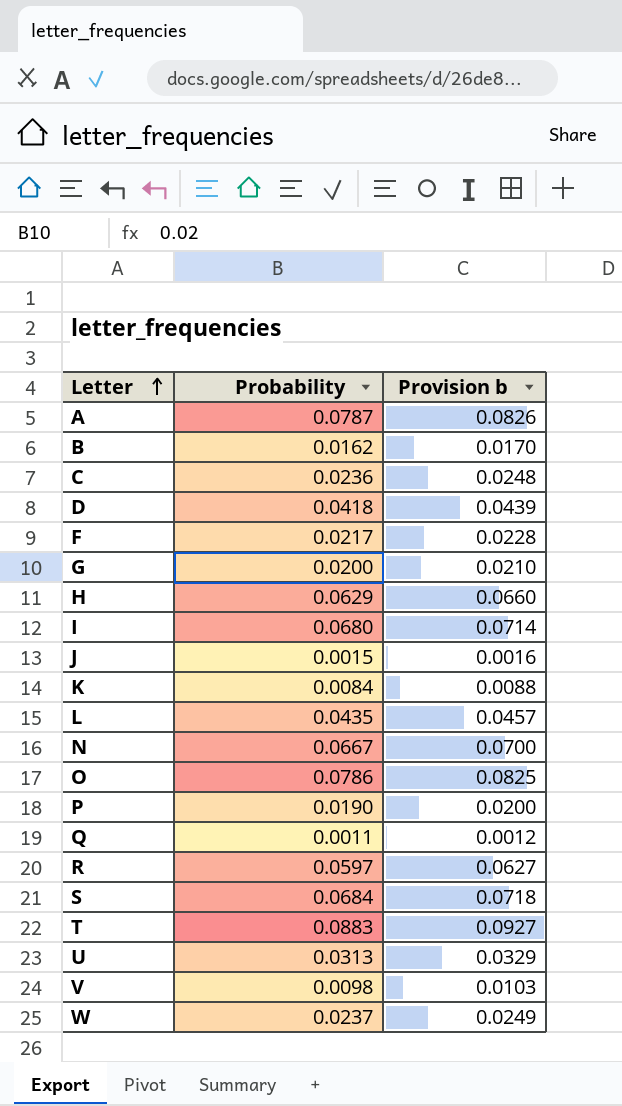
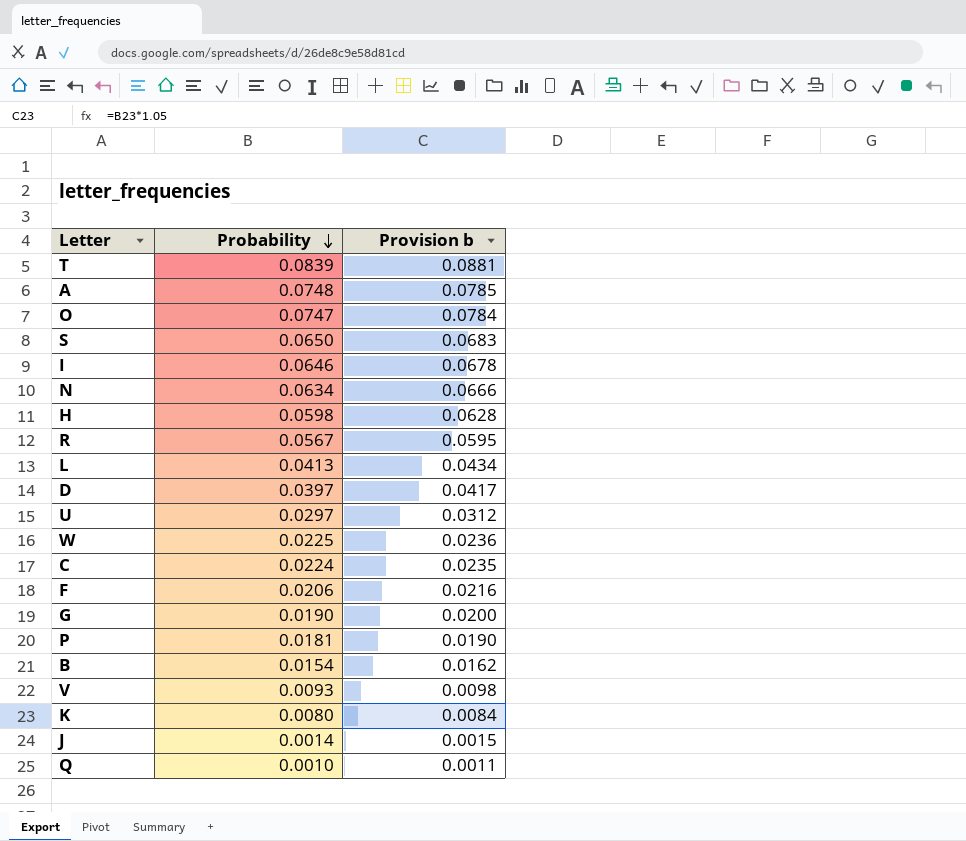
row order: Letter ascending -> Probability descending
T | Probability: 0.0883 -> 0.0839
T | Provision b: 0.0927 -> 0.0881
A | Probability: 0.0787 -> 0.0748
A | Provision b: 0.0826 -> 0.0785
O | Probability: 0.0786 -> 0.0747
O | Provision b: 0.0825 -> 0.0784
S | Probability: 0.0684 -> 0.0650
S | Provision b: 0.0718 -> 0.0683
I | Probability: 0.0680 -> 0.0646
I | Provision b: 0.0714 -> 0.0678
N | Probability: 0.0667 -> 0.0634
N | Provision b: 0.0700 -> 0.0666
H | Probability: 0.0629 -> 0.0598
H | Provision b: 0.0660 -> 0.0628
R | Probability: 0.0597 -> 0.0567
R | Provision b: 0.0627 -> 0.0595
L | Probability: 0.0435 -> 0.0413
L | Provision b: 0.0457 -> 0.0434
D | Probability: 0.0418 -> 0.0397
D | Provision b: 0.0439 -> 0.0417
U | Probability: 0.0313 -> 0.0297
U | Provision b: 0.0329 -> 0.0312
W | Probability: 0.0237 -> 0.0225
W | Provision b: 0.0249 -> 0.0236
C | Probability: 0.0236 -> 0.0224
C | Provision b: 0.0248 -> 0.0235
F | Probability: 0.0217 -> 0.0206
F | Provision b: 0.0228 -> 0.0216
G | Probability: 0.0200 -> 0.0190
G | Provision b: 0.0210 -> 0.0200
P | Probability: 0.0190 -> 0.0181
P | Provision b: 0.0200 -> 0.0190
B | Probability: 0.0162 -> 0.0154
B | Provision b: 0.0170 -> 0.0162
V | Probability: 0.0098 -> 0.0093
V | Provision b: 0.0103 -> 0.0098
K | Probability: 0.0084 -> 0.0080
K | Provision b: 0.0088 -> 0.0084
J | Probability: 0.0015 -> 0.0014
J | Provision b: 0.0016 -> 0.0015
Q | Probability: 0.0011 -> 0.0010
Q | Provision b: 0.0012 -> 0.0011

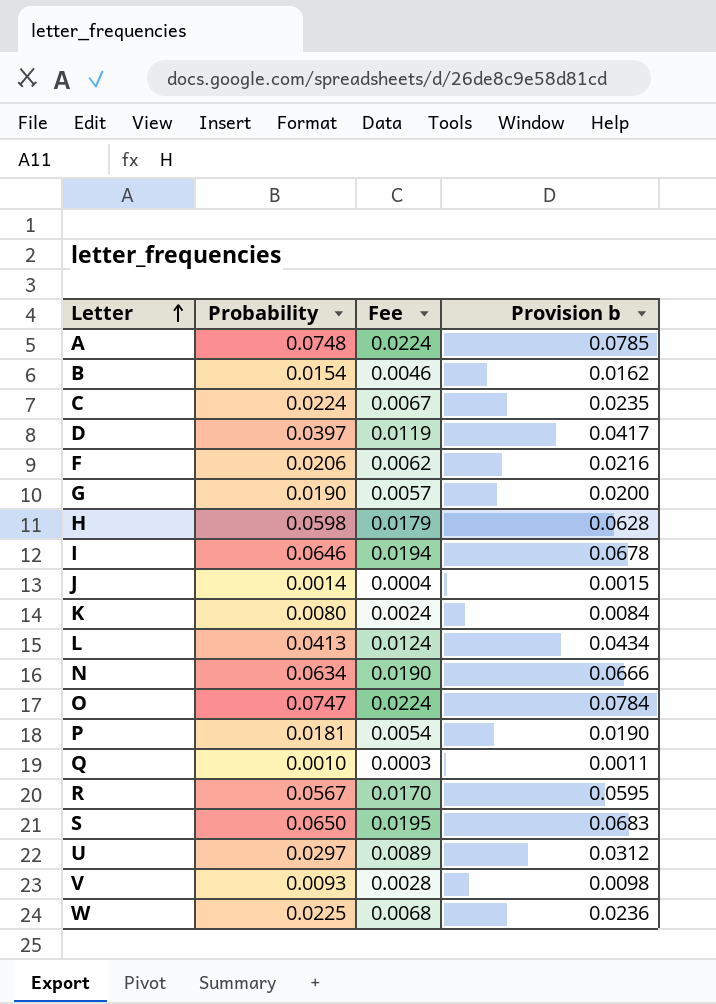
row order: Probability descending -> Letter ascending
column Fee | formula: none -> [Probability] * 0.3
row T: 0.0839 | 0.0881 -> none

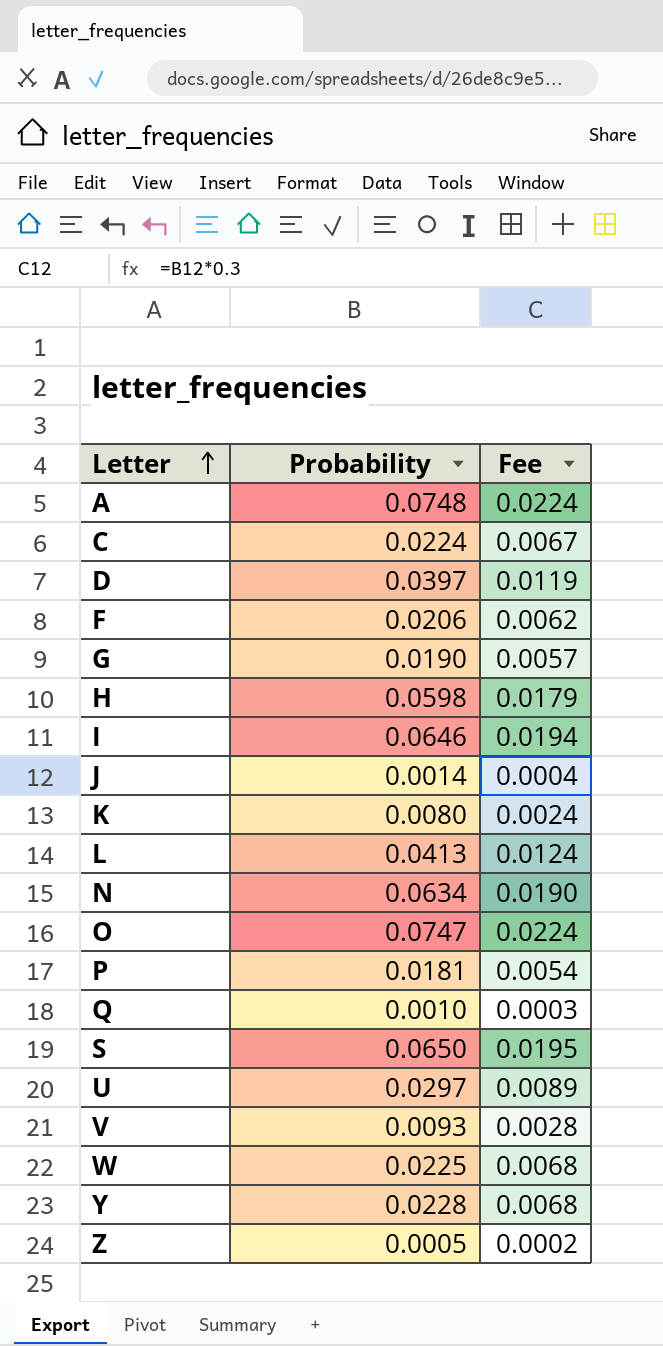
column Provision b | formula: [Probability] * 1.05 -> none
row B: 0.0154 | 0.0046 | 0.0162 -> none
row R: 0.0567 | 0.0170 | 0.0595 -> none
row Y: none -> 0.0228 | 0.0068
row Z: none -> 0.0005 | 0.0002

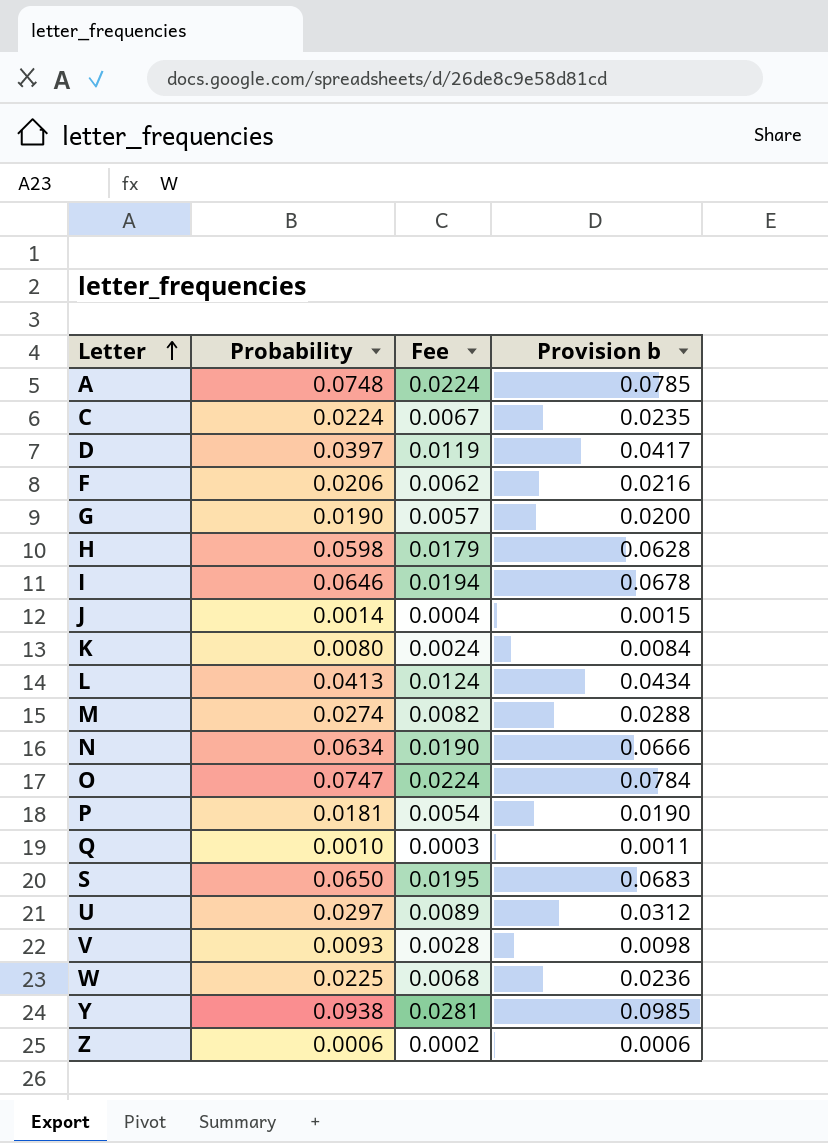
column Provision b | formula: none -> [Probability] * 1.05
row M: none -> 0.0274 | 0.0082 | 0.0288
Y | Probability: 0.0228 -> 0.0938
Y | Fee: 0.0068 -> 0.0281
Z | Probability: 0.0005 -> 0.0006

